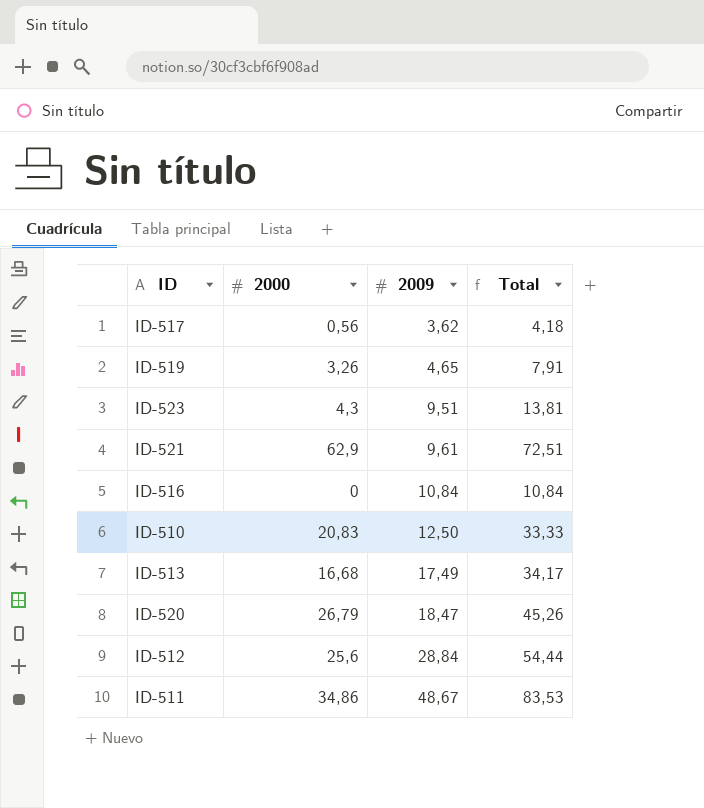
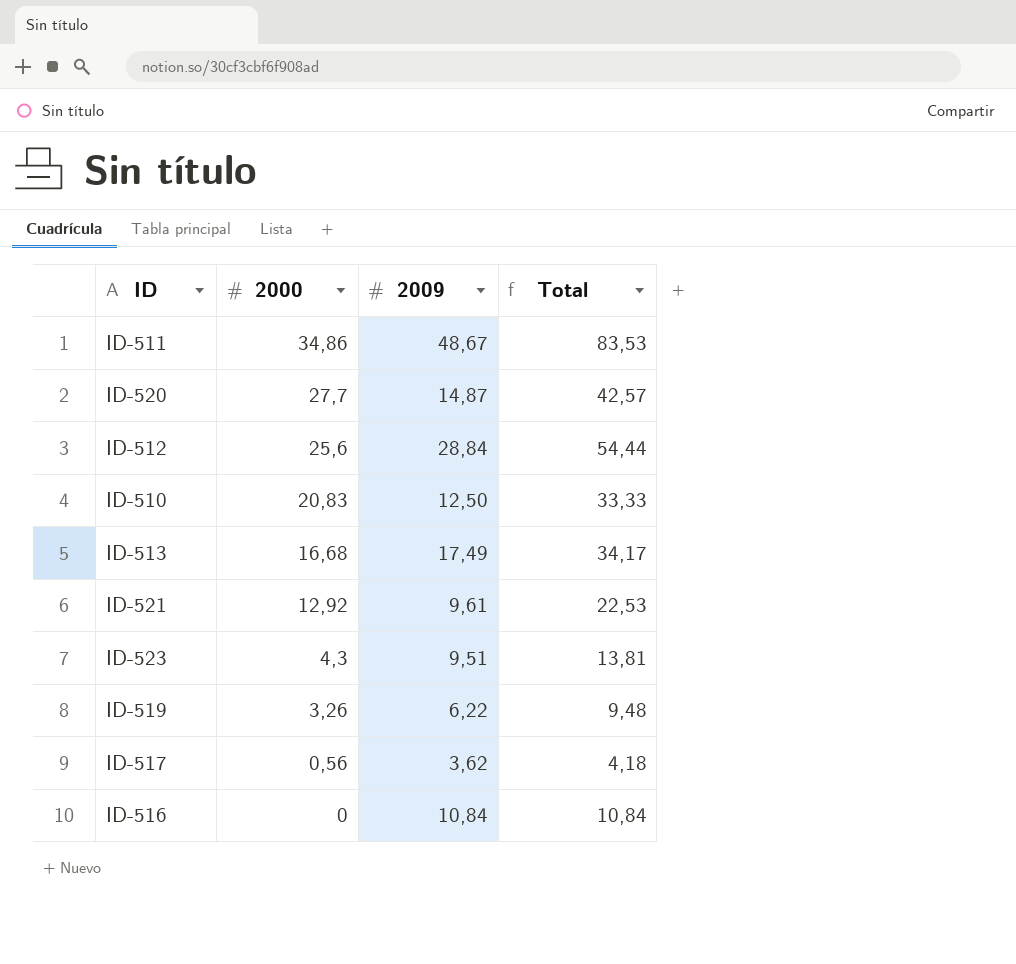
row order: 2009 ascending -> 2000 descending
ID-520 | 2000: 26,79 -> 27,7
ID-520 | 2009: 18,47 -> 14,87
ID-520 | Total: 45,26 -> 42,57
ID-521 | 2000: 62,9 -> 12,92
ID-521 | Total: 72,51 -> 22,53
ID-519 | 2009: 4,65 -> 6,22
ID-519 | Total: 7,91 -> 9,48

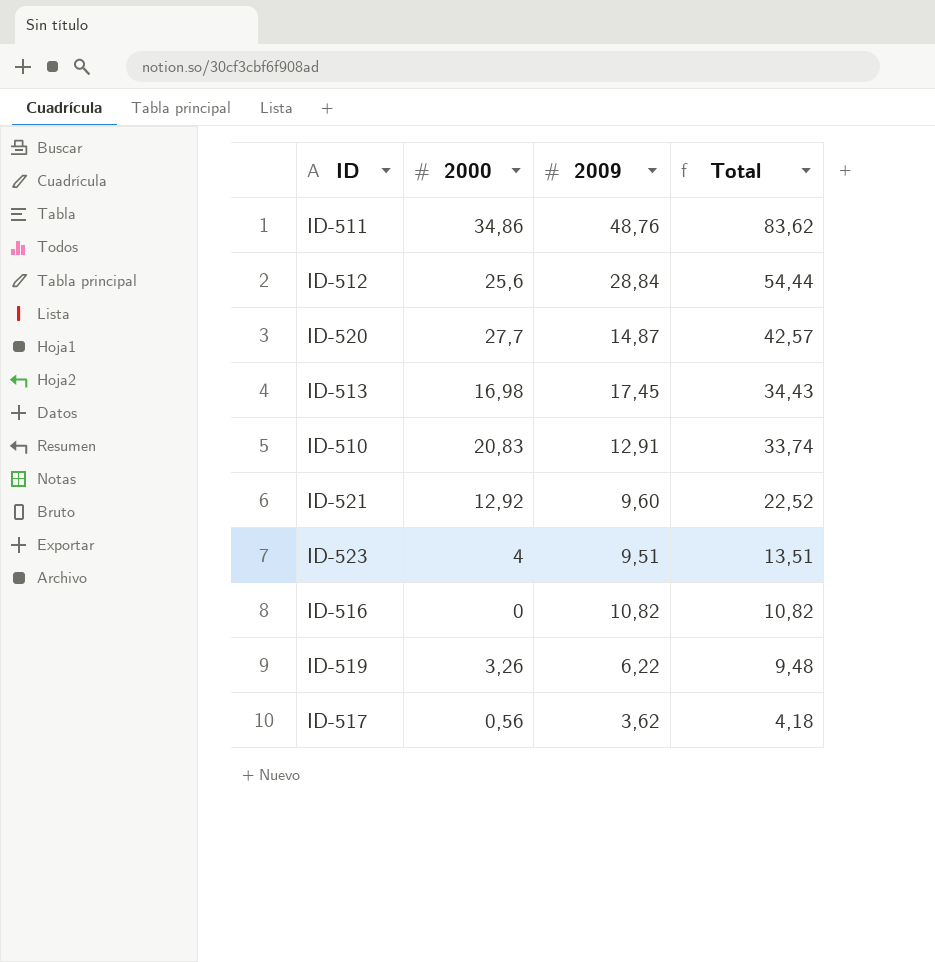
row order: 2000 descending -> Total descending
ID-511 | 2009: 48,67 -> 48,76
ID-511 | Total: 83,53 -> 83,62
ID-513 | 2000: 16,68 -> 16,98
ID-513 | 2009: 17,49 -> 17,45
ID-513 | Total: 34,17 -> 34,43
ID-510 | 2009: 12,50 -> 12,91
ID-510 | Total: 33,33 -> 33,74
ID-521 | 2009: 9,61 -> 9,60
ID-521 | Total: 22,53 -> 22,52
ID-523 | 2000: 4,3 -> 4
ID-523 | Total: 13,81 -> 13,51
ID-516 | 2009: 10,84 -> 10,82
ID-516 | Total: 10,84 -> 10,82

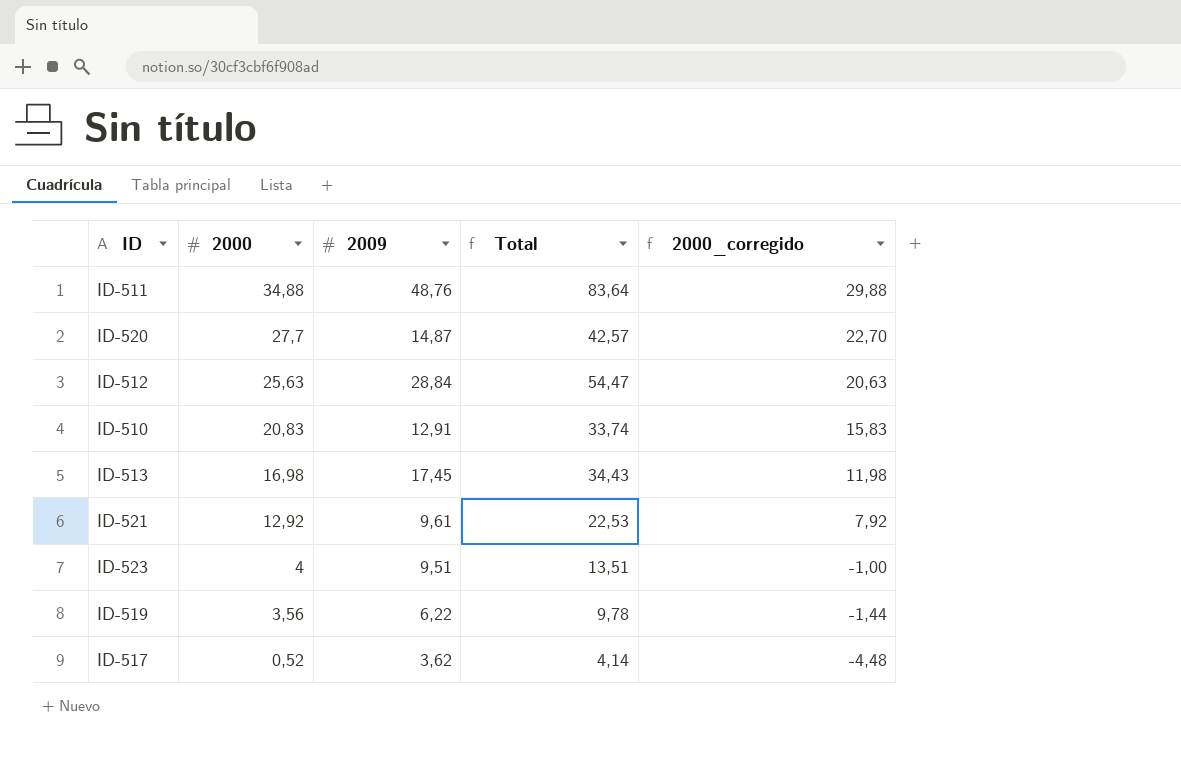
row order: Total descending -> 2000 descending
column 2000_corregido | formula: none -> [2000] - 5
row ID-516: 0 | 10,82 | 10,82 -> none
ID-511 | 2000: 34,86 -> 34,88
ID-511 | Total: 83,62 -> 83,64
ID-512 | 2000: 25,6 -> 25,63
ID-512 | Total: 54,44 -> 54,47
ID-521 | 2009: 9,60 -> 9,61
ID-521 | Total: 22,52 -> 22,53
ID-519 | 2000: 3,26 -> 3,56
ID-519 | Total: 9,48 -> 9,78
ID-517 | 2000: 0,56 -> 0,52
ID-517 | Total: 4,18 -> 4,14

